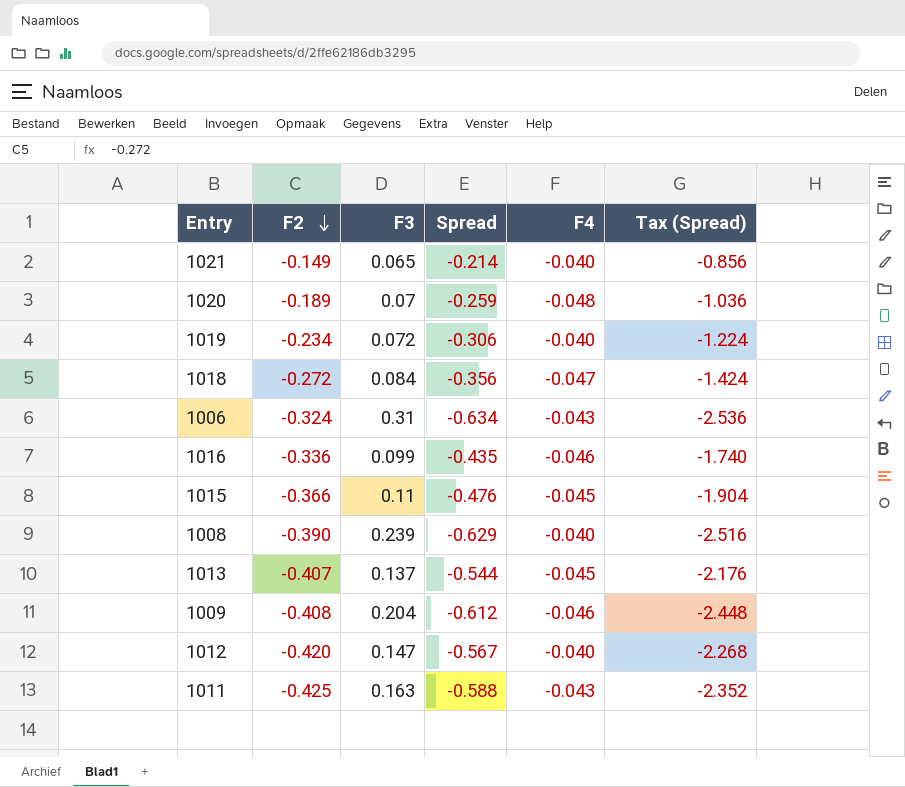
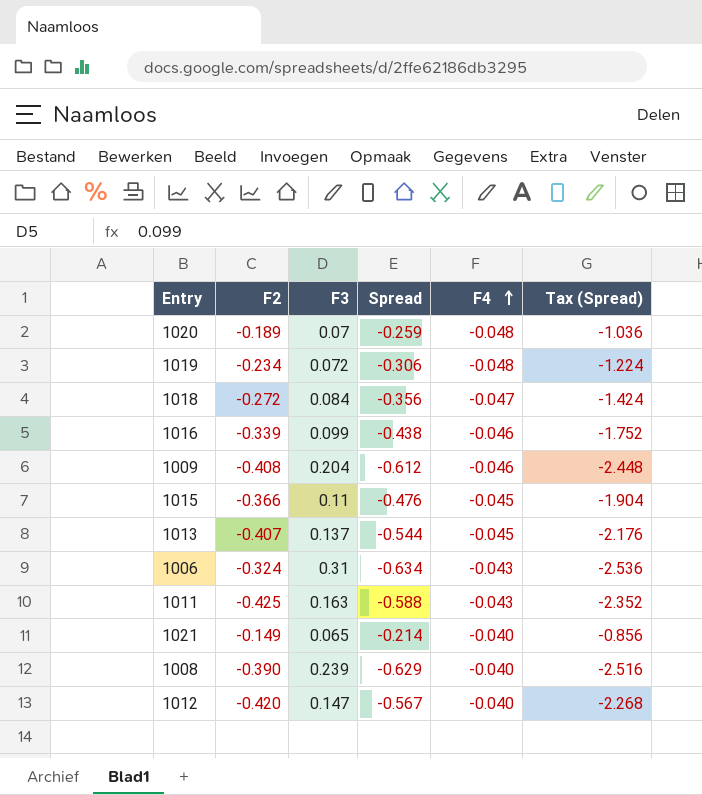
row order: F2 descending -> F4 ascending
1019 | F4: -0.040 -> -0.048
1016 | F2: -0.336 -> -0.339
1016 | Spread: -0.435 -> -0.438
1016 | Tax (Spread): -1.740 -> -1.752

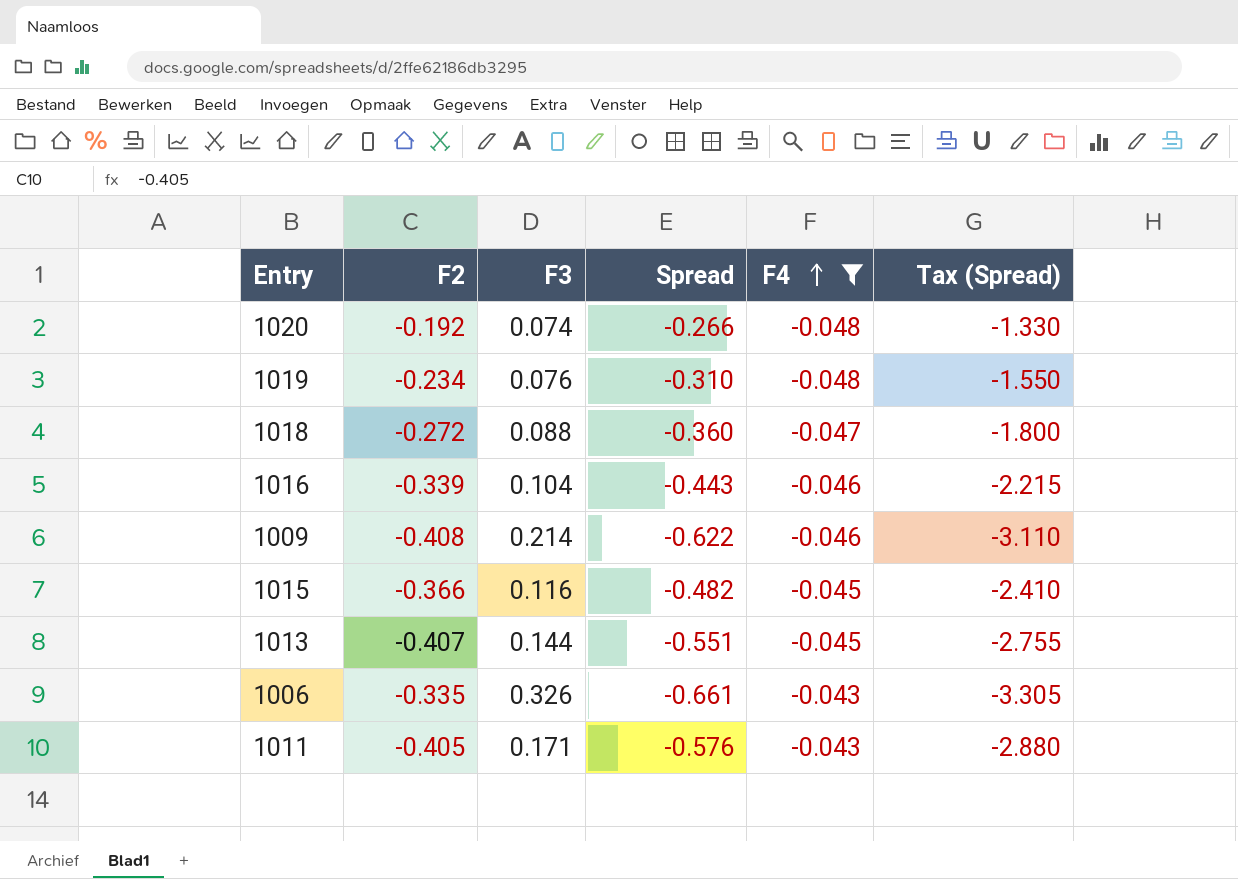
filter: none -> F4 != -0.040
column Tax (Spread) | formula: [Spread] * 4 -> [Spread] * 5
1020 | F2: -0.189 -> -0.192
1020 | F3: 0.07 -> 0.074
1020 | Spread: -0.259 -> -0.266
1019 | F3: 0.072 -> 0.076
1019 | Spread: -0.306 -> -0.310
1018 | F3: 0.084 -> 0.088
1018 | Spread: -0.356 -> -0.360
1016 | F3: 0.099 -> 0.104
1016 | Spread: -0.438 -> -0.443
1009 | F3: 0.204 -> 0.214
1009 | Spread: -0.612 -> -0.622
1015 | F3: 0.11 -> 0.116
1015 | Spread: -0.476 -> -0.482
1013 | F3: 0.137 -> 0.144
1013 | Spread: -0.544 -> -0.551
1006 | F2: -0.324 -> -0.335
1006 | F3: 0.31 -> 0.326
1006 | Spread: -0.634 -> -0.661
1011 | F2: -0.425 -> -0.405
1011 | F3: 0.163 -> 0.171
1011 | Spread: -0.588 -> -0.576

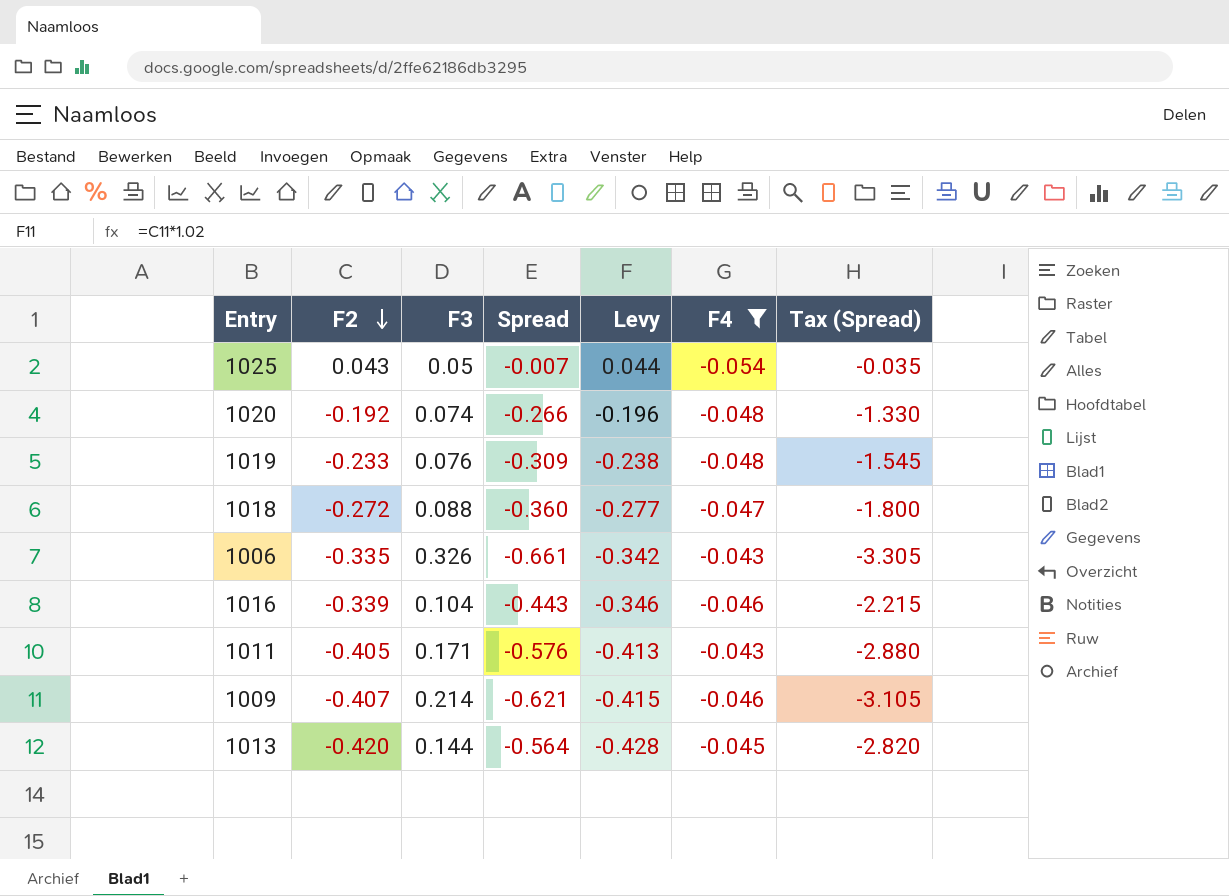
row order: F4 ascending -> F2 descending
column Levy | formula: none -> [F2] * 1.02
row 1015: -0.366 | 0.116 | -0.482 | -0.045 | -2.410 -> none
row 1025: none -> 0.043 | 0.05 | -0.007 | 0.044 | -0.054 | -0.035
1019 | F2: -0.234 -> -0.233
1019 | Spread: -0.310 -> -0.309
1019 | Tax (Spread): -1.550 -> -1.545
1009 | F2: -0.408 -> -0.407
1009 | Spread: -0.622 -> -0.621
1009 | Tax (Spread): -3.110 -> -3.105
1013 | F2: -0.407 -> -0.420
1013 | Spread: -0.551 -> -0.564
1013 | Tax (Spread): -2.755 -> -2.820

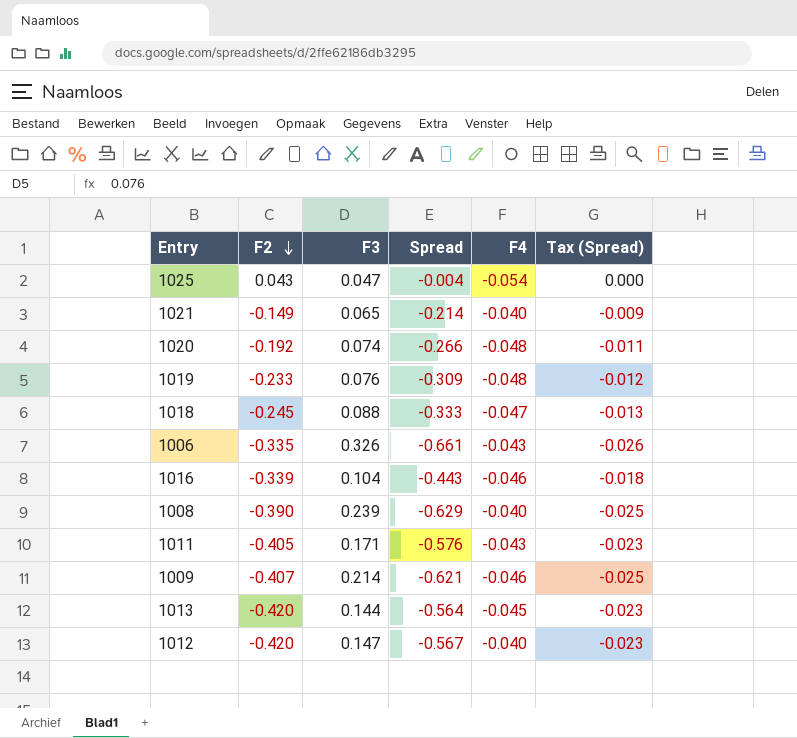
filter: F4 != -0.040 -> none
column Levy | formula: [F2] * 1.02 -> none
column Tax (Spread) | formula: [Spread] * 5 -> [Spread] * 0.04
1025 | F3: 0.05 -> 0.047
1025 | Spread: -0.007 -> -0.004
1018 | F2: -0.272 -> -0.245
1018 | Spread: -0.360 -> -0.333

